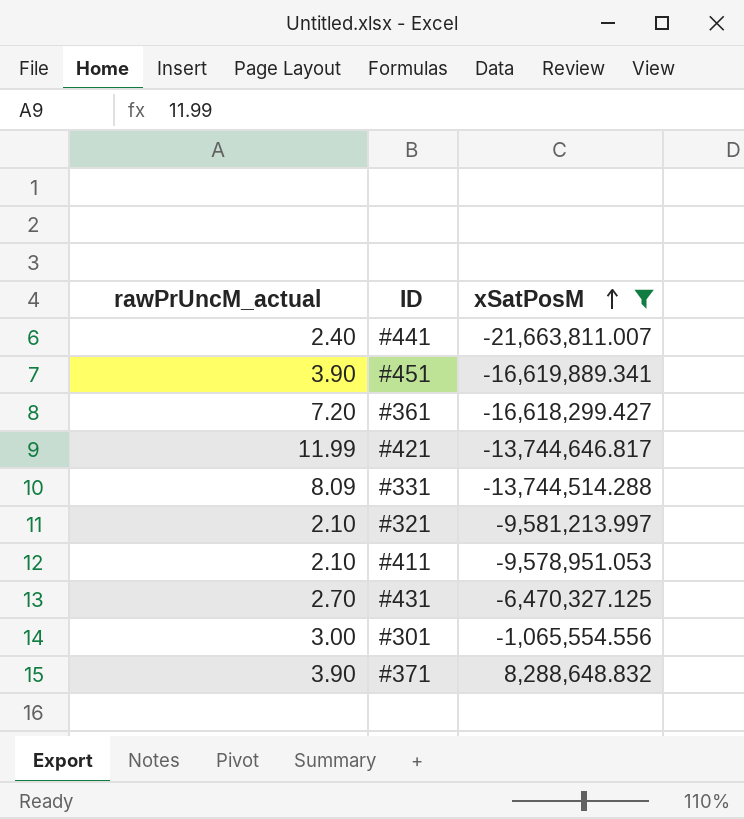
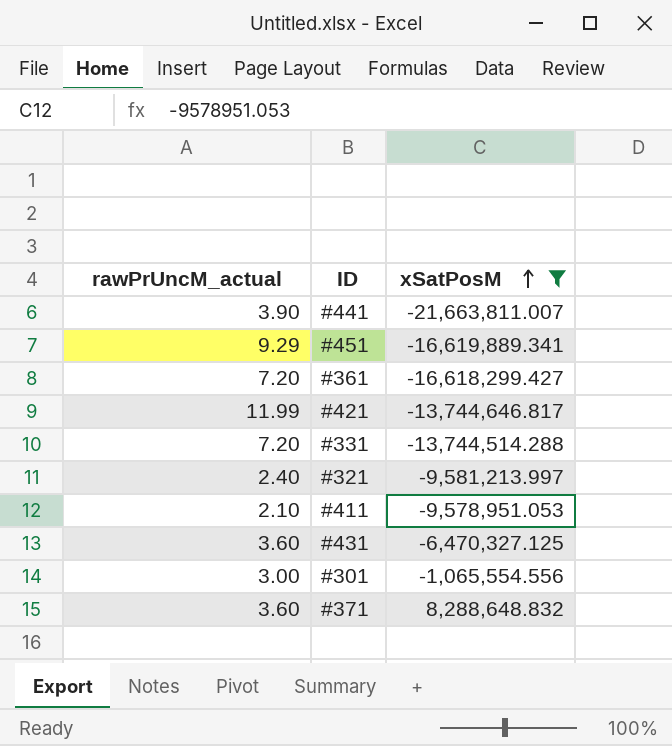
#441 | rawPrUncM_actual: 2.40 -> 3.90
#451 | rawPrUncM_actual: 3.90 -> 9.29
#331 | rawPrUncM_actual: 8.09 -> 7.20
#321 | rawPrUncM_actual: 2.10 -> 2.40
#431 | rawPrUncM_actual: 2.70 -> 3.60
#371 | rawPrUncM_actual: 3.90 -> 3.60

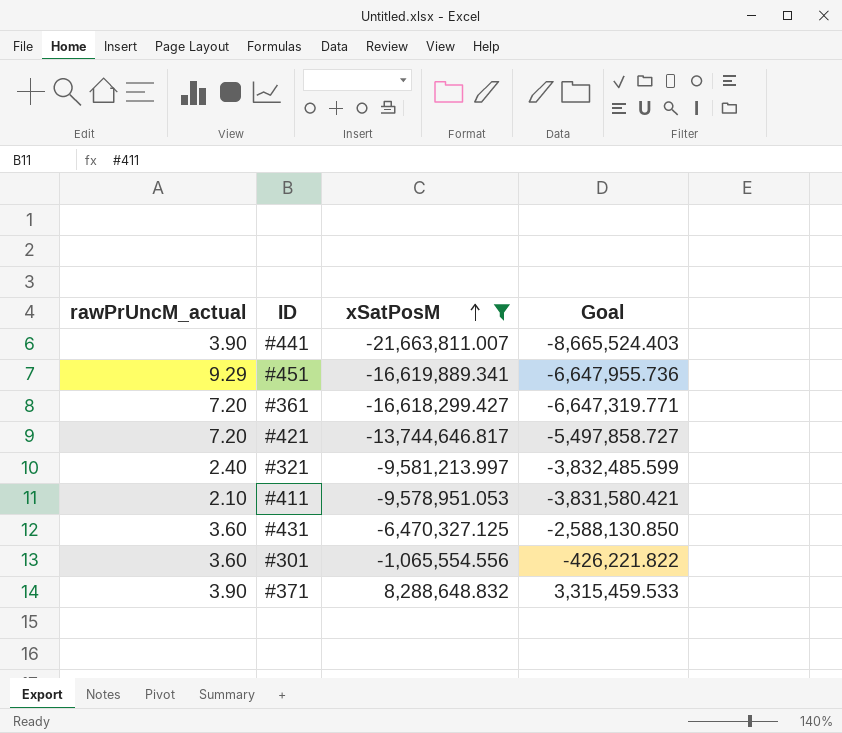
column Goal | formula: none -> [xSatPosM] * 0.4
row #331: 7.20 | -13,744,514.288 -> none
#421 | rawPrUncM_actual: 11.99 -> 7.20
#301 | rawPrUncM_actual: 3.00 -> 3.60
#371 | rawPrUncM_actual: 3.60 -> 3.90

